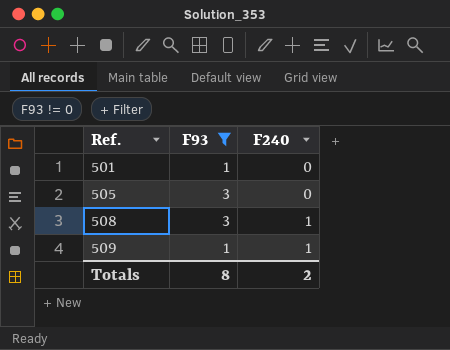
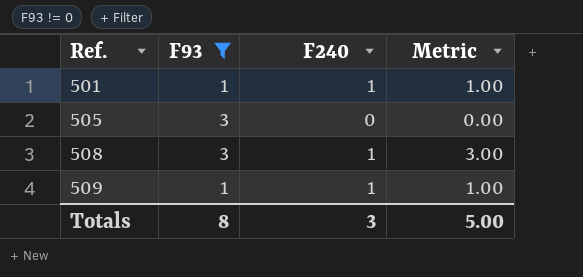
column Metric | formula: none -> [F93] * [F240]
501 | F240: 0 -> 1
Totals | F240: 2 -> 3

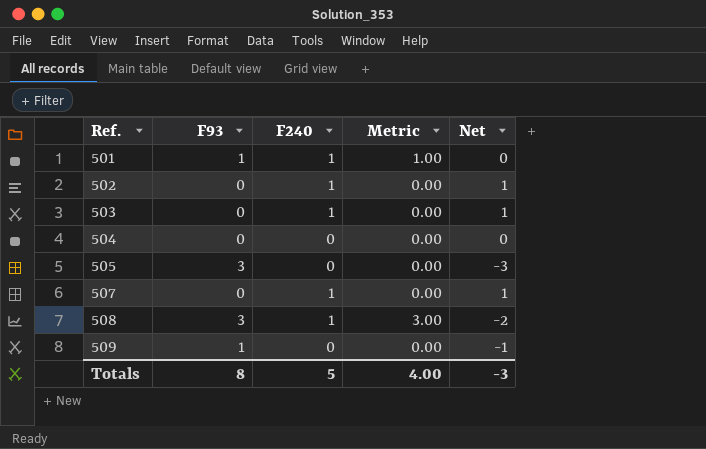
filter: F93 != 0 -> none
column Net | formula: none -> [F240] - [F93]
509 | F240: 1 -> 0
509 | Metric: 1.00 -> 0.00
Totals | F240: 3 -> 5
Totals | Metric: 5.00 -> 4.00

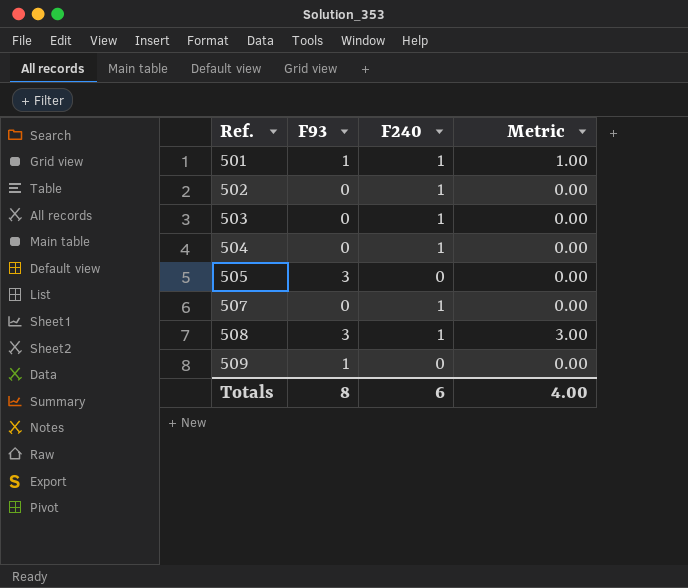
column Net | formula: [F240] - [F93] -> none
504 | F240: 0 -> 1
Totals | F240: 5 -> 6

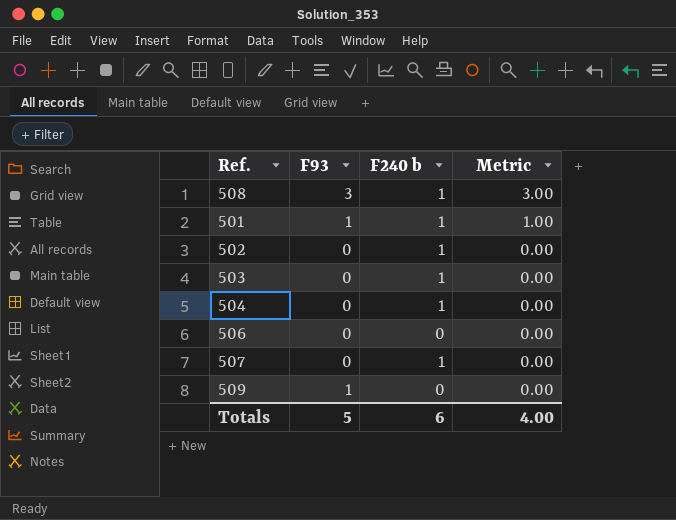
row order: Ref. ascending -> Metric descending
column name: F240 -> F240 b
row 505: 3 | 0 | 0.00 -> none
row 506: none -> 0 | 0 | 0.00
Totals | F93: 8 -> 5

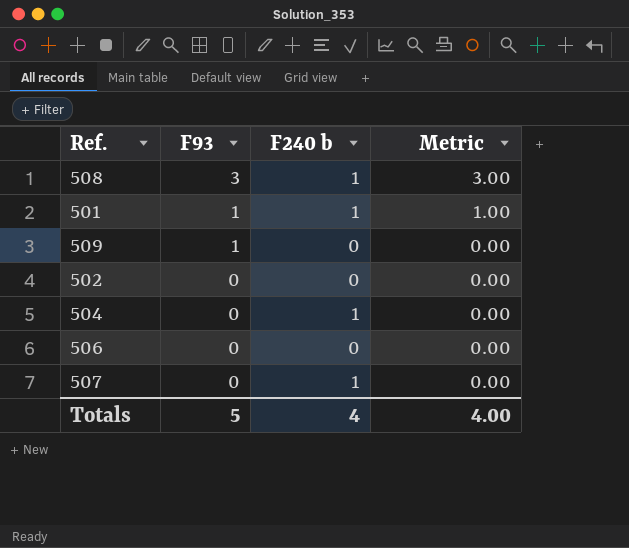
row order: Metric descending -> F93 descending
row 503: 0 | 1 | 0.00 -> none
502 | F240 b: 1 -> 0
Totals | F240 b: 6 -> 4

